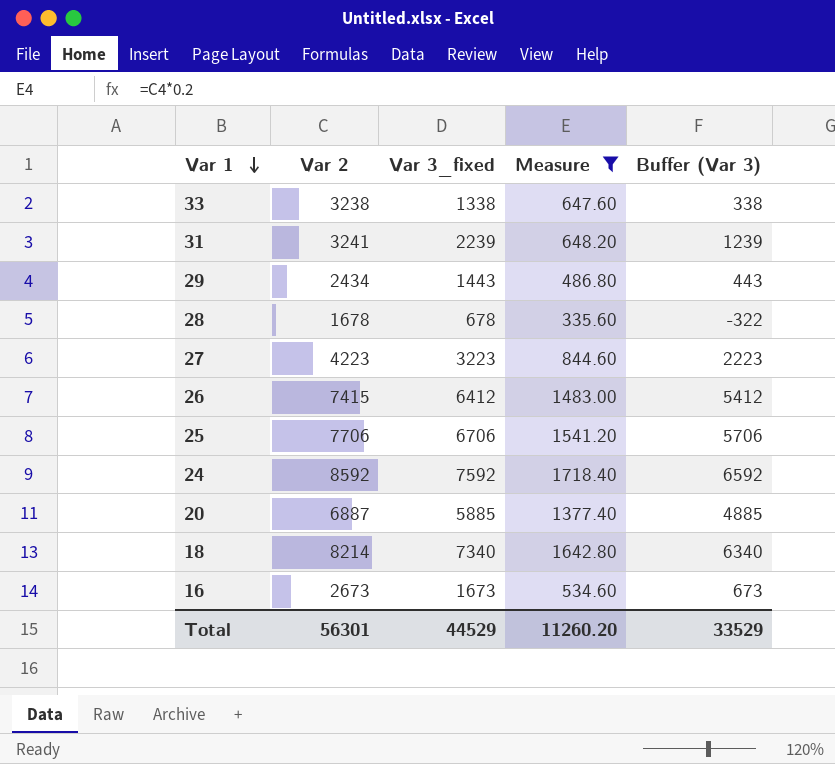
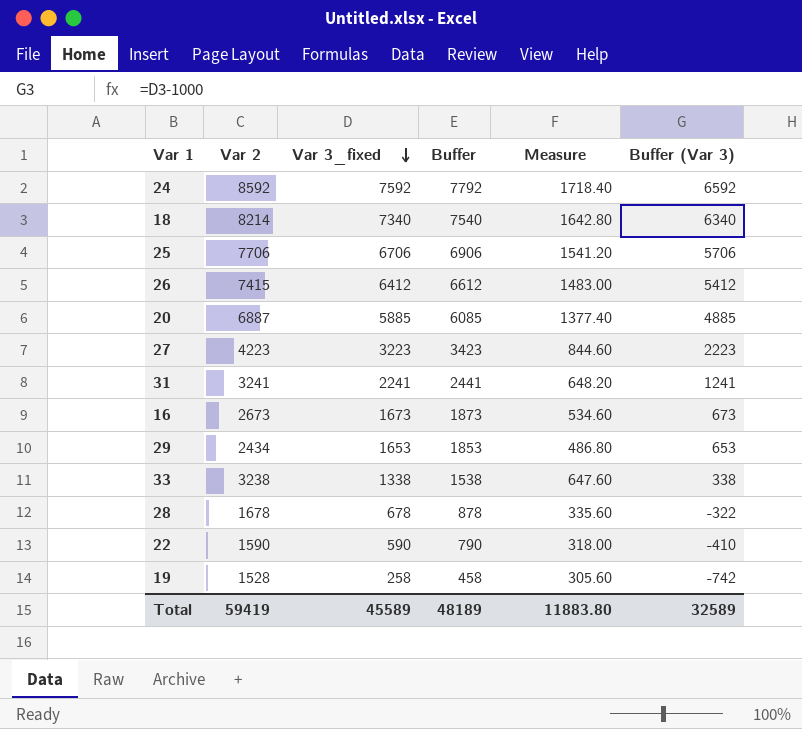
filter: Measure >= 335.60 -> none
row order: Var 1 descending -> Var 3_fixed descending
column Buffer | formula: none -> [Var 3_fixed] + 200
31 | Var 3_fixed: 2239 -> 2241
31 | Buffer (Var 3): 1239 -> 1241
29 | Var 3_fixed: 1443 -> 1653
29 | Buffer (Var 3): 443 -> 653
Total | Var 2: 56301 -> 59419
Total | Var 3_fixed: 44529 -> 45589
Total | Measure: 11260.20 -> 11883.80
Total | Buffer (Var 3): 33529 -> 32589

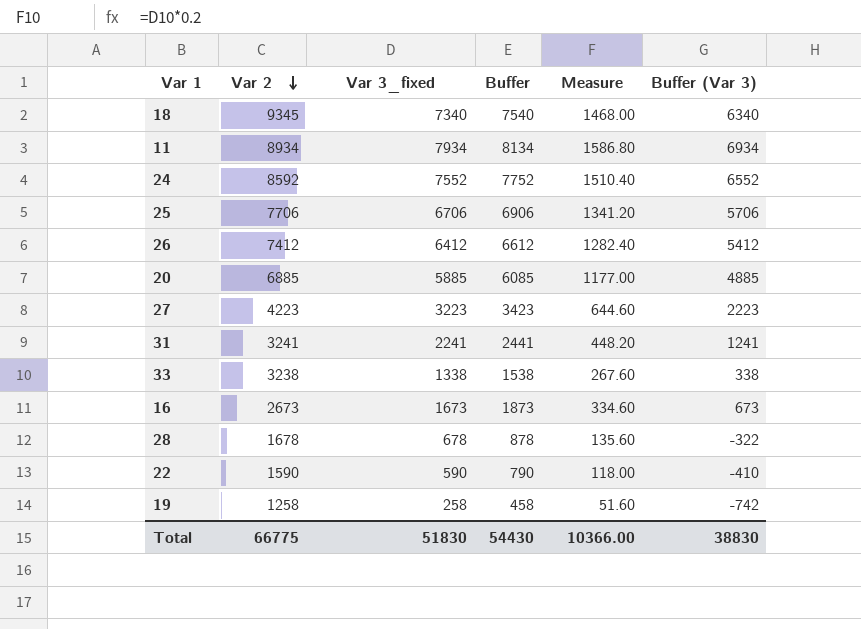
row order: Var 3_fixed descending -> Var 2 descending
column Measure | formula: [Var 2] * 0.2 -> [Var 3_fixed] * 0.2
row 29: 2434 | 1653 | 1853 | 486.80 | 653 -> none
18 | Var 2: 8214 -> 9345
row 11: none -> 8934 | 7934 | 8134 | 1586.80 | 6934
24 | Var 3_fixed: 7592 -> 7552
24 | Buffer: 7792 -> 7752
24 | Buffer (Var 3): 6592 -> 6552
26 | Var 2: 7415 -> 7412
20 | Var 2: 6887 -> 6885
19 | Var 2: 1528 -> 1258
Total | Var 2: 59419 -> 66775
Total | Var 3_fixed: 45589 -> 51830
Total | Buffer: 48189 -> 54430
Total | Measure: 11883.80 -> 10366.00
Total | Buffer (Var 3): 32589 -> 38830

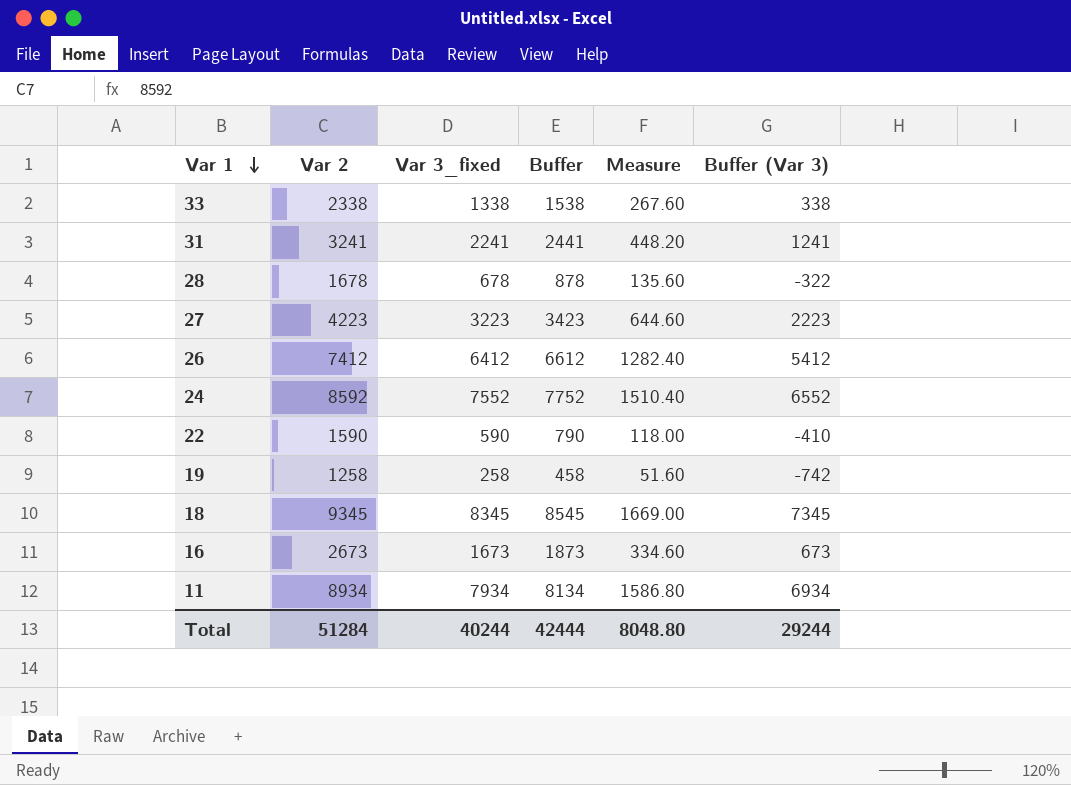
row order: Var 2 descending -> Var 1 descending
row 25: 7706 | 6706 | 6906 | 1341.20 | 5706 -> none
row 20: 6885 | 5885 | 6085 | 1177.00 | 4885 -> none
33 | Var 2: 3238 -> 2338
18 | Var 3_fixed: 7340 -> 8345
18 | Buffer: 7540 -> 8545
18 | Measure: 1468.00 -> 1669.00
18 | Buffer (Var 3): 6340 -> 7345
Total | Var 2: 66775 -> 51284
Total | Var 3_fixed: 51830 -> 40244
Total | Buffer: 54430 -> 42444
Total | Measure: 10366.00 -> 8048.80
Total | Buffer (Var 3): 38830 -> 29244

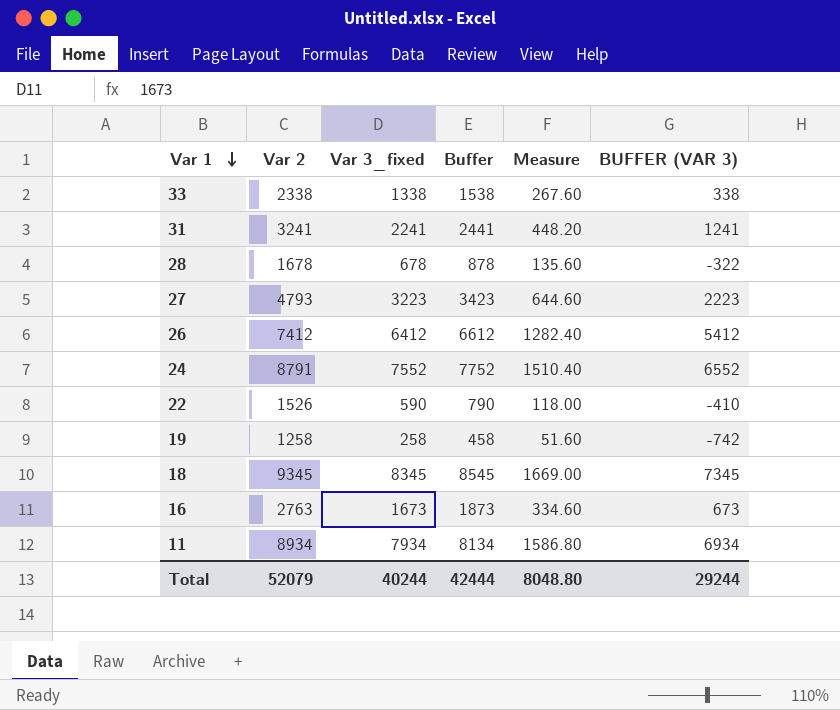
column name: Buffer (Var 3) -> BUFFER (VAR 3)
27 | Var 2: 4223 -> 4793
24 | Var 2: 8592 -> 8791
22 | Var 2: 1590 -> 1526
16 | Var 2: 2673 -> 2763
Total | Var 2: 51284 -> 52079

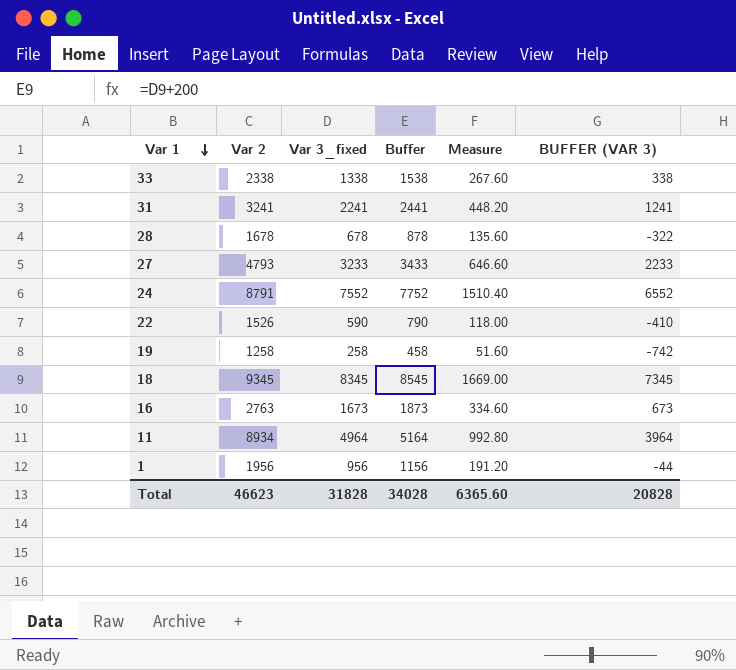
row 26: 7412 | 6412 | 6612 | 1282.40 | 5412 -> none
27 | Var 3_fixed: 3223 -> 3233
27 | Buffer: 3423 -> 3433
27 | Measure: 644.60 -> 646.60
27 | BUFFER (VAR 3): 2223 -> 2233
11 | Var 3_fixed: 7934 -> 4964
11 | Buffer: 8134 -> 5164
11 | Measure: 1586.80 -> 992.80
11 | BUFFER (VAR 3): 6934 -> 3964
row 1: none -> 1956 | 956 | 1156 | 191.20 | -44
Total | Var 2: 52079 -> 46623
Total | Var 3_fixed: 40244 -> 31828
Total | Buffer: 42444 -> 34028
Total | Measure: 8048.80 -> 6365.60
Total | BUFFER (VAR 3): 29244 -> 20828

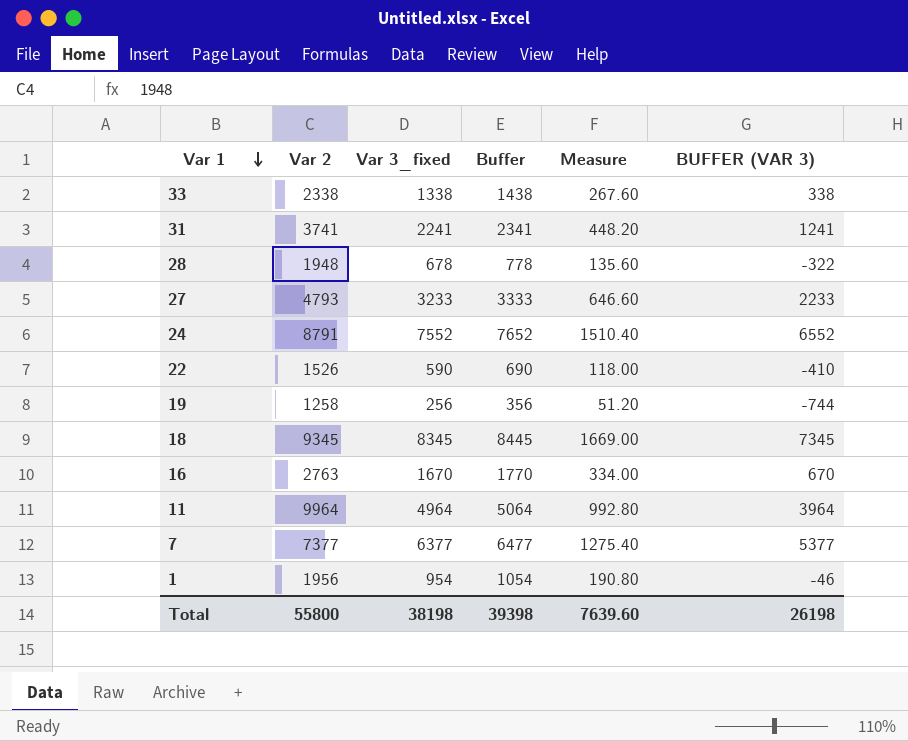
column Buffer | formula: [Var 3_fixed] + 200 -> [Var 3_fixed] + 100
31 | Var 2: 3241 -> 3741
28 | Var 2: 1678 -> 1948
19 | Var 3_fixed: 258 -> 256
19 | Measure: 51.60 -> 51.20
19 | BUFFER (VAR 3): -742 -> -744
16 | Var 3_fixed: 1673 -> 1670
16 | Measure: 334.60 -> 334.00
16 | BUFFER (VAR 3): 673 -> 670
11 | Var 2: 8934 -> 9964
row 7: none -> 7377 | 6377 | 6477 | 1275.40 | 5377
1 | Var 3_fixed: 956 -> 954
1 | Measure: 191.20 -> 190.80
1 | BUFFER (VAR 3): -44 -> -46
Total | Var 2: 46623 -> 55800
Total | Var 3_fixed: 31828 -> 38198
Total | Buffer: 34028 -> 39398
Total | Measure: 6365.60 -> 7639.60
Total | BUFFER (VAR 3): 20828 -> 26198

